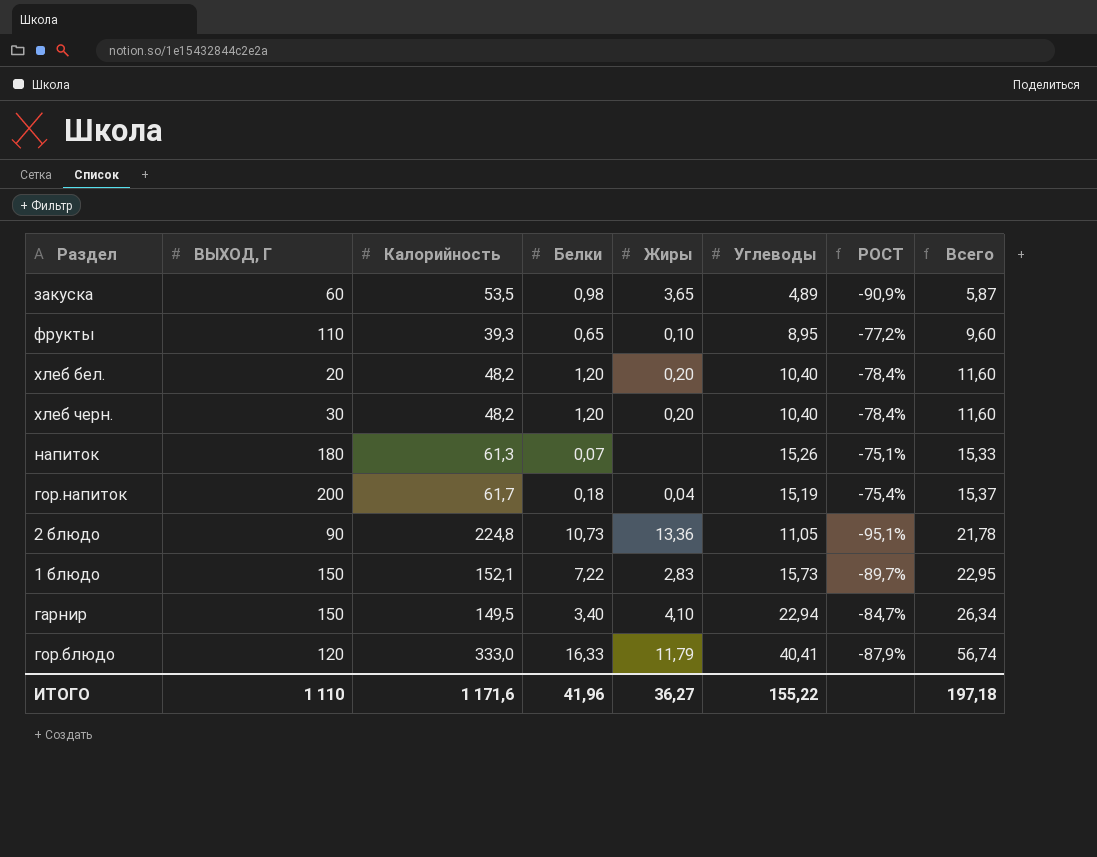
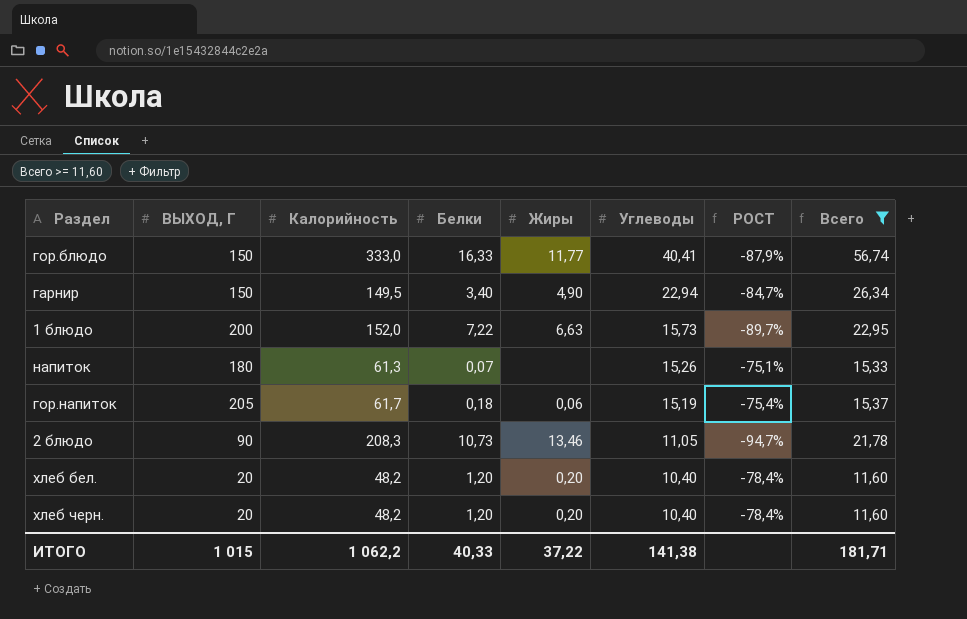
filter: none -> Всего >= 11,60
row order: Всего ascending -> Углеводы descending
гор.блюдо | ВЫХОД, Г: 120 -> 150
гор.блюдо | Жиры: 11,79 -> 11,77
гарнир | Жиры: 4,10 -> 4,90
1 блюдо | ВЫХОД, Г: 150 -> 200
1 блюдо | Калорийность: 152,1 -> 152,0
1 блюдо | Жиры: 2,83 -> 6,63
гор.напиток | ВЫХОД, Г: 200 -> 205
гор.напиток | Жиры: 0,04 -> 0,06
2 блюдо | Калорийность: 224,8 -> 208,3
2 блюдо | Жиры: 13,36 -> 13,46
2 блюдо | РОСТ: -95,1% -> -94,7%
хлеб черн. | ВЫХОД, Г: 30 -> 20
ИТОГО | ВЫХОД, Г: 1 110 -> 1 015
ИТОГО | Калорийность: 1 171,6 -> 1 062,2
ИТОГО | Белки: 41,96 -> 40,33
ИТОГО | Жиры: 36,27 -> 37,22
ИТОГО | Углеводы: 155,22 -> 141,38
ИТОГО | Всего: 197,18 -> 181,71

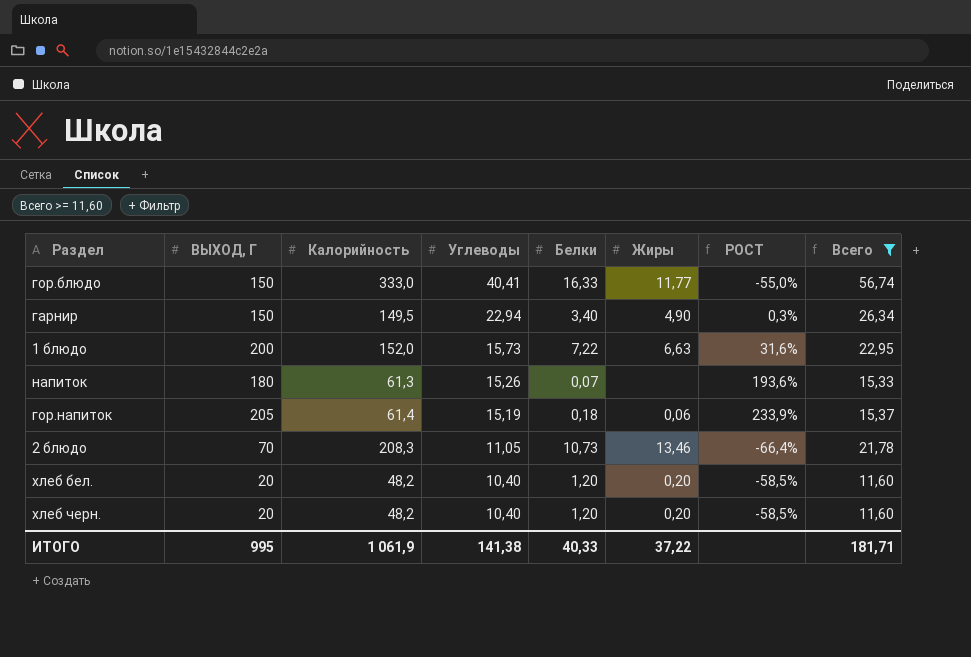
column Углеводы | position: 6 -> 4
column РОСТ | formula: ([Углеводы] - [Калорийность]) / [Калорийность] -> ([ВЫХОД, Г] - [Калорийность]) / [Калорийность]
гор.напиток | Калорийность: 61,7 -> 61,4
2 блюдо | ВЫХОД, Г: 90 -> 70
ИТОГО | ВЫХОД, Г: 1 015 -> 995
ИТОГО | Калорийность: 1 062,2 -> 1 061,9

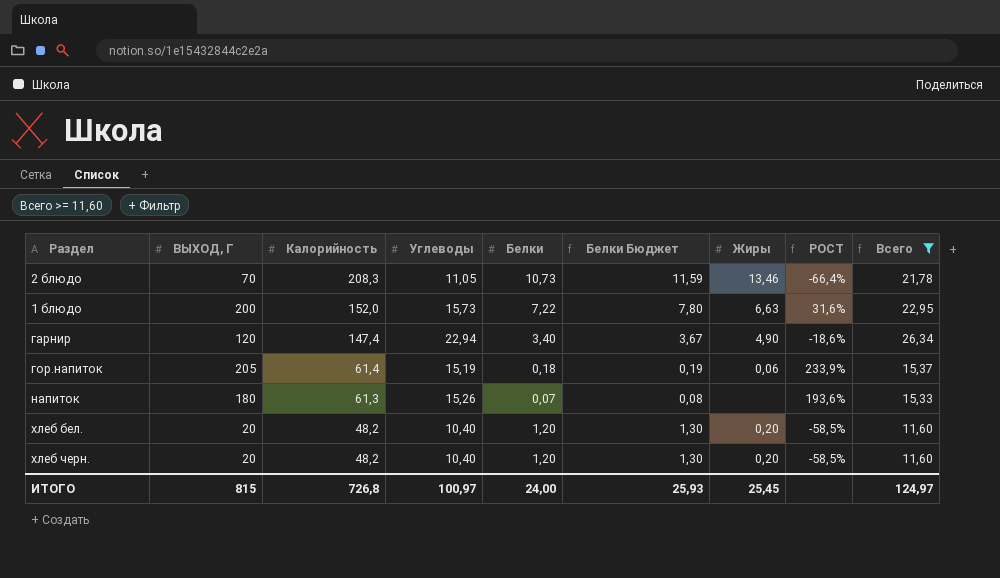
row order: Углеводы descending -> Калорийность descending
column Белки Бюджет | formula: none -> [Белки] * 1,08
row гор.блюдо: 150 | 333,0 | 40,41 | 16,33 | 11,77 | -55,0% | 56,74 -> none
гарнир | ВЫХОД, Г: 150 -> 120
гарнир | Калорийность: 149,5 -> 147,4
гарнир | РОСТ: 0,3% -> -18,6%
ИТОГО | ВЫХОД, Г: 995 -> 815
ИТОГО | Калорийность: 1 061,9 -> 726,8
ИТОГО | Углеводы: 141,38 -> 100,97
ИТОГО | Белки: 40,33 -> 24,00
ИТОГО | Жиры: 37,22 -> 25,45
ИТОГО | Всего: 181,71 -> 124,97

